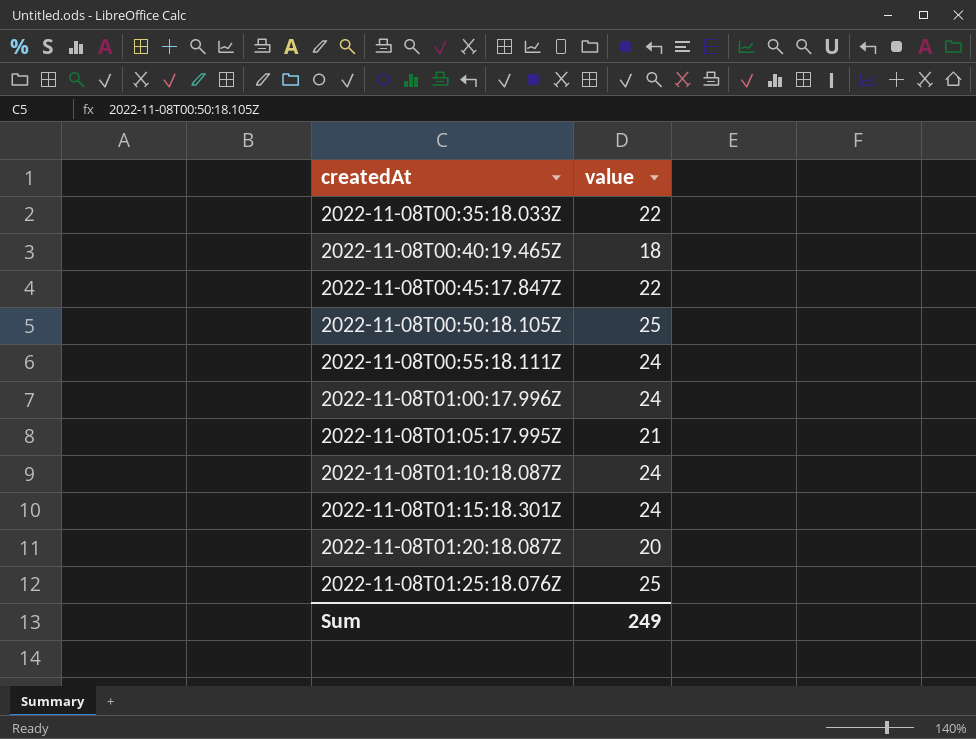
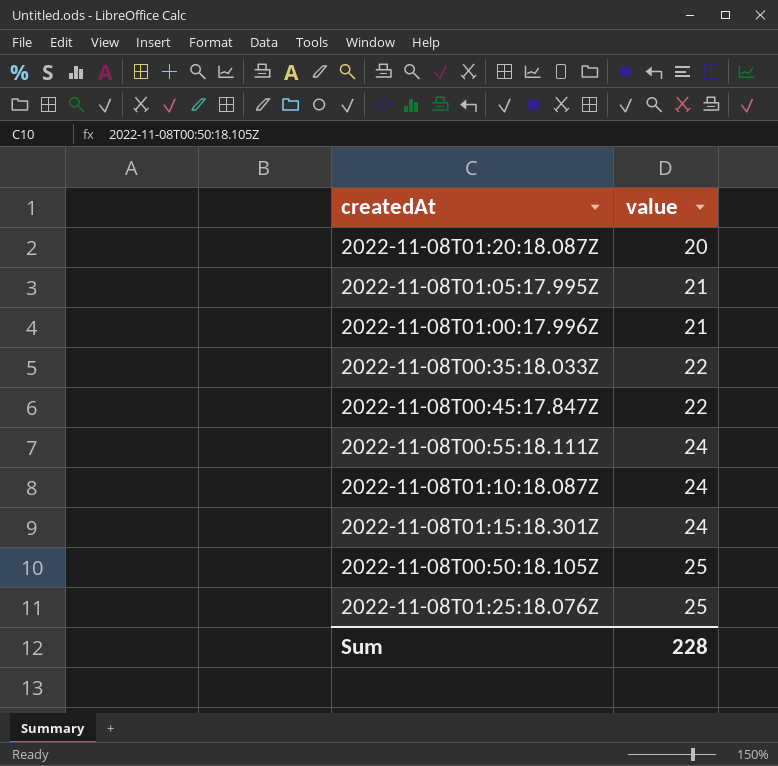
row order: createdAt ascending -> value ascending
row 2022-11-08T00:40:19.465Z: 18 -> none
2022-11-08T01:00:17.996Z | value: 24 -> 21
Sum | value: 249 -> 228

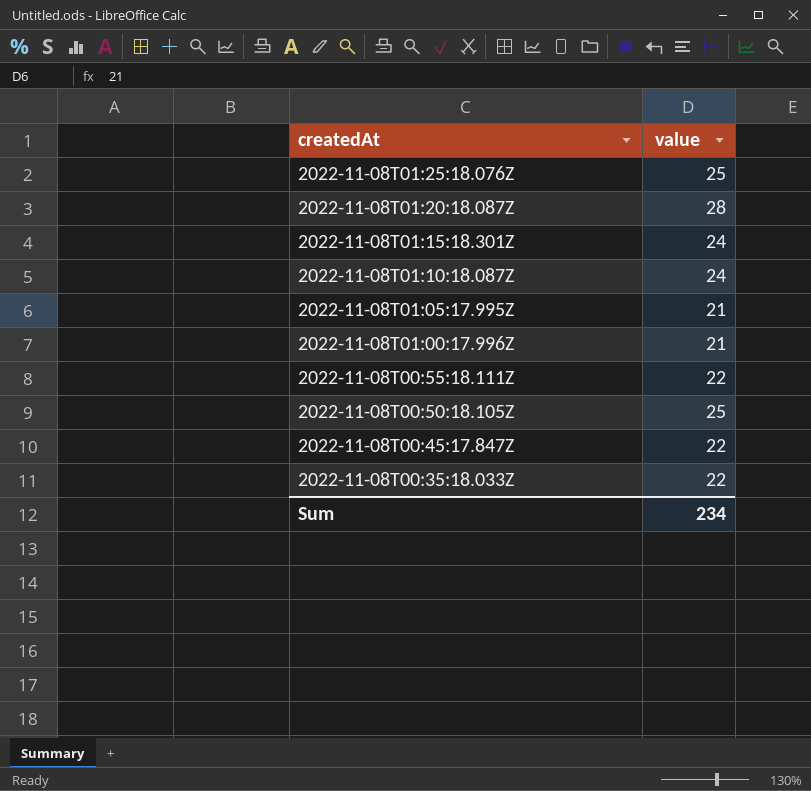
row order: value ascending -> createdAt descending
2022-11-08T01:20:18.087Z | value: 20 -> 28
2022-11-08T00:55:18.111Z | value: 24 -> 22
Sum | value: 228 -> 234

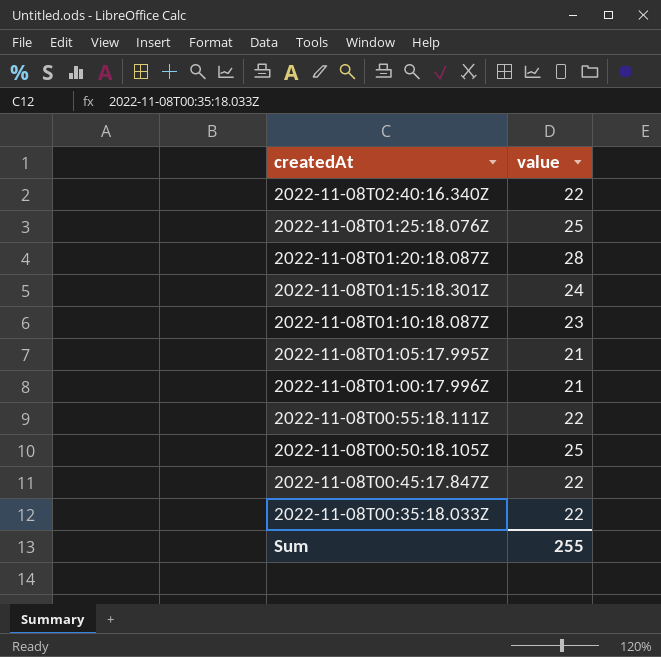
row 2022-11-08T02:40:16.340Z: none -> 22
2022-11-08T01:10:18.087Z | value: 24 -> 23
Sum | value: 234 -> 255

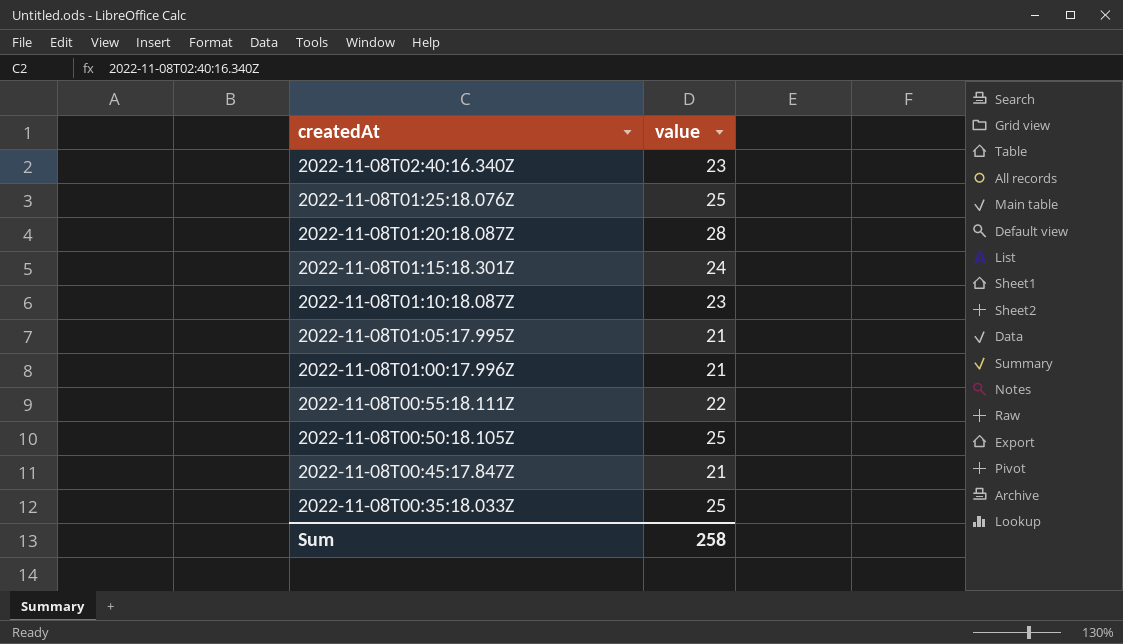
2022-11-08T02:40:16.340Z | value: 22 -> 23
2022-11-08T00:45:17.847Z | value: 22 -> 21
2022-11-08T00:35:18.033Z | value: 22 -> 25
Sum | value: 255 -> 258

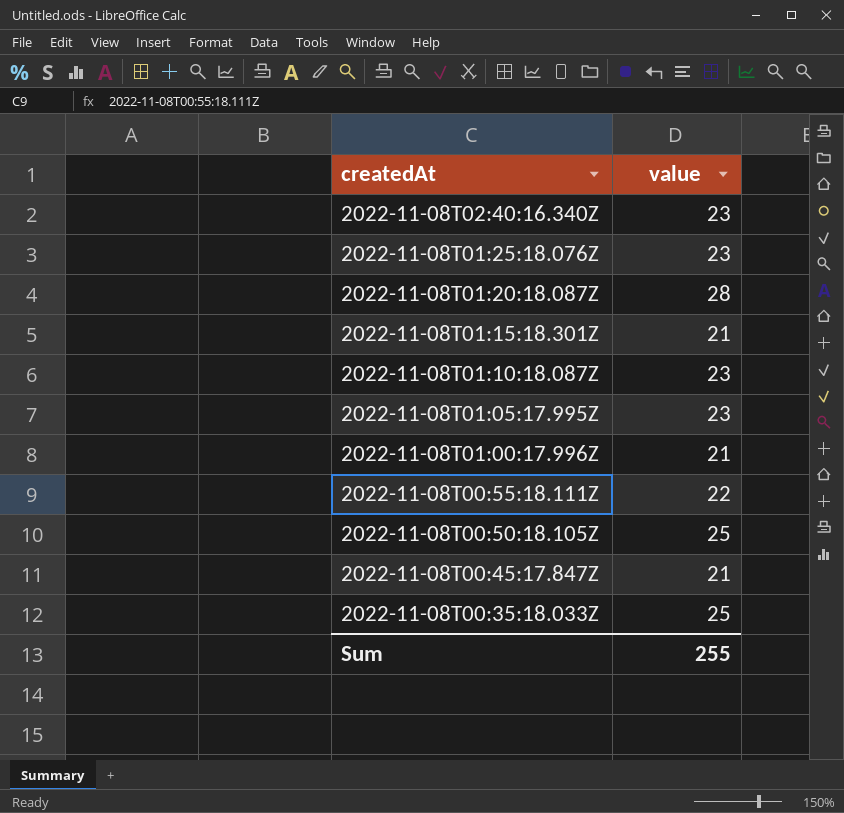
2022-11-08T01:25:18.076Z | value: 25 -> 23
2022-11-08T01:15:18.301Z | value: 24 -> 21
2022-11-08T01:05:17.995Z | value: 21 -> 23
Sum | value: 258 -> 255

